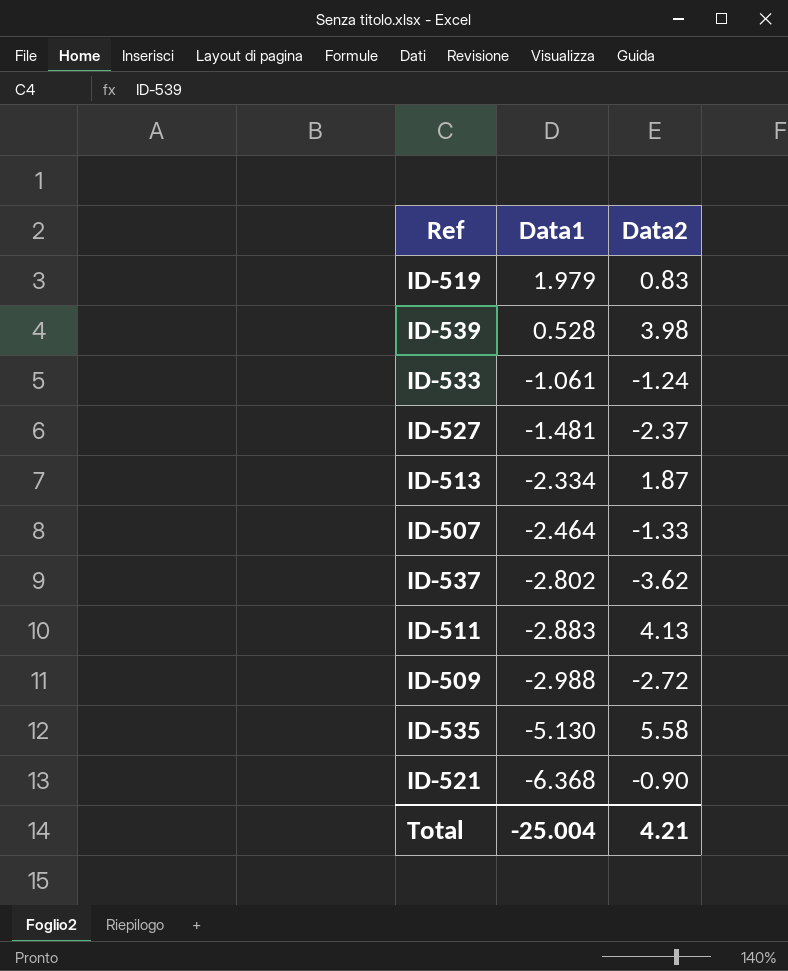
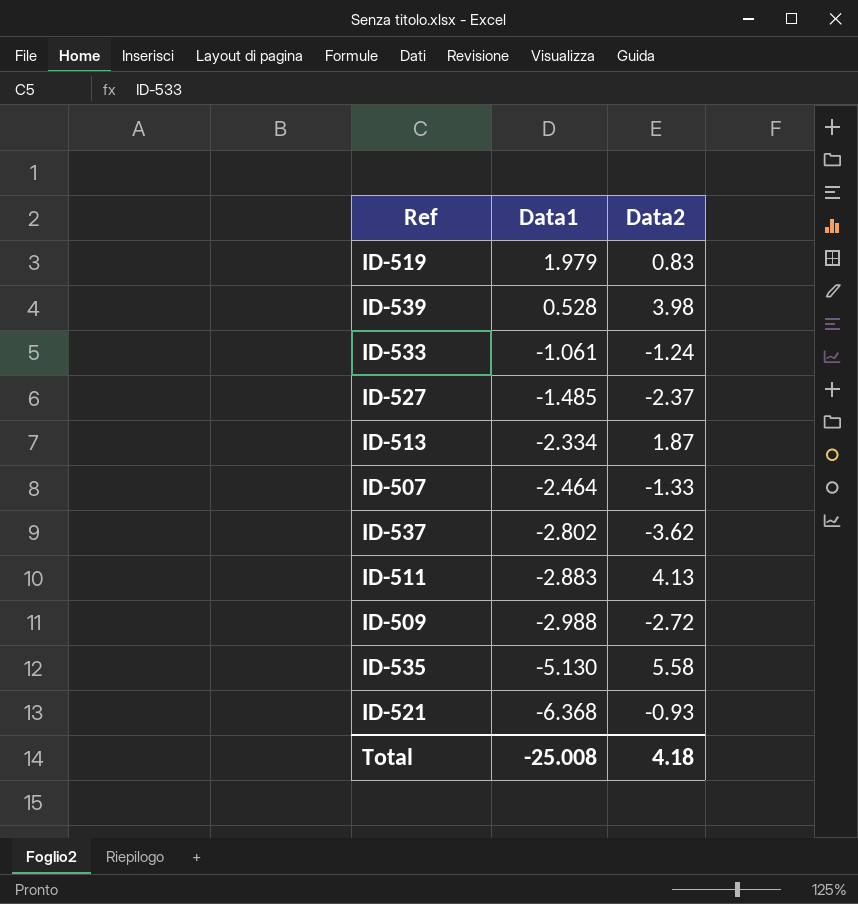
ID-527 | Data1: -1.481 -> -1.485
ID-521 | Data2: -0.90 -> -0.93
Total | Data1: -25.004 -> -25.008
Total | Data2: 4.21 -> 4.18

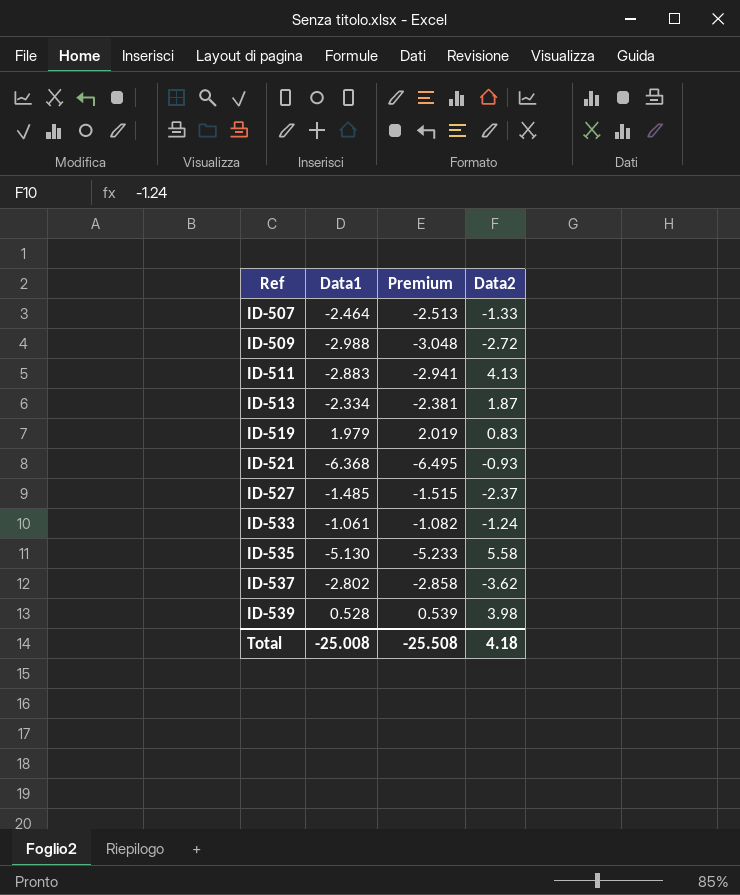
row order: Data1 descending -> Ref ascending
column Premium | formula: none -> [Data1] * 1.02

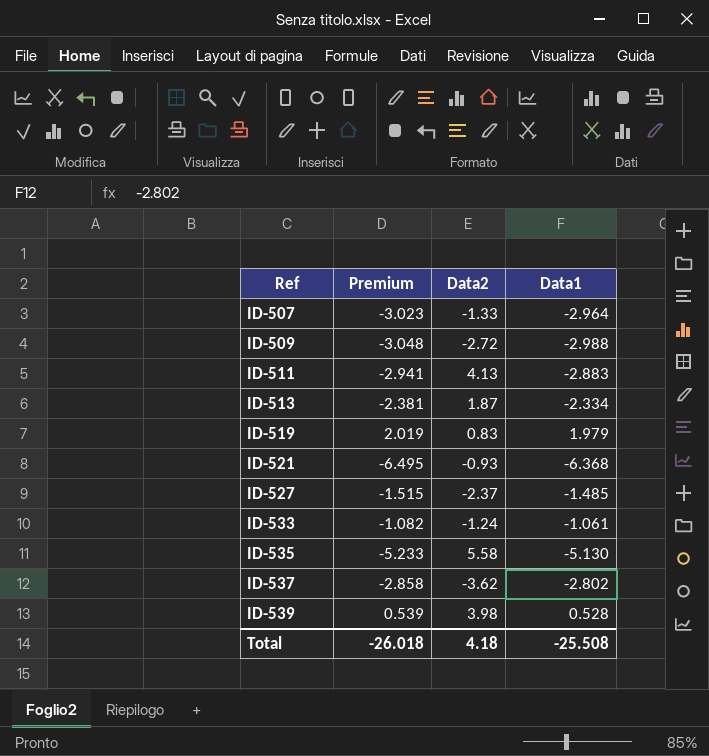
column Data1 | position: 2 -> 4
ID-507 | Premium: -2.513 -> -3.023
ID-507 | Data1: -2.464 -> -2.964
Total | Premium: -25.508 -> -26.018
Total | Data1: -25.008 -> -25.508

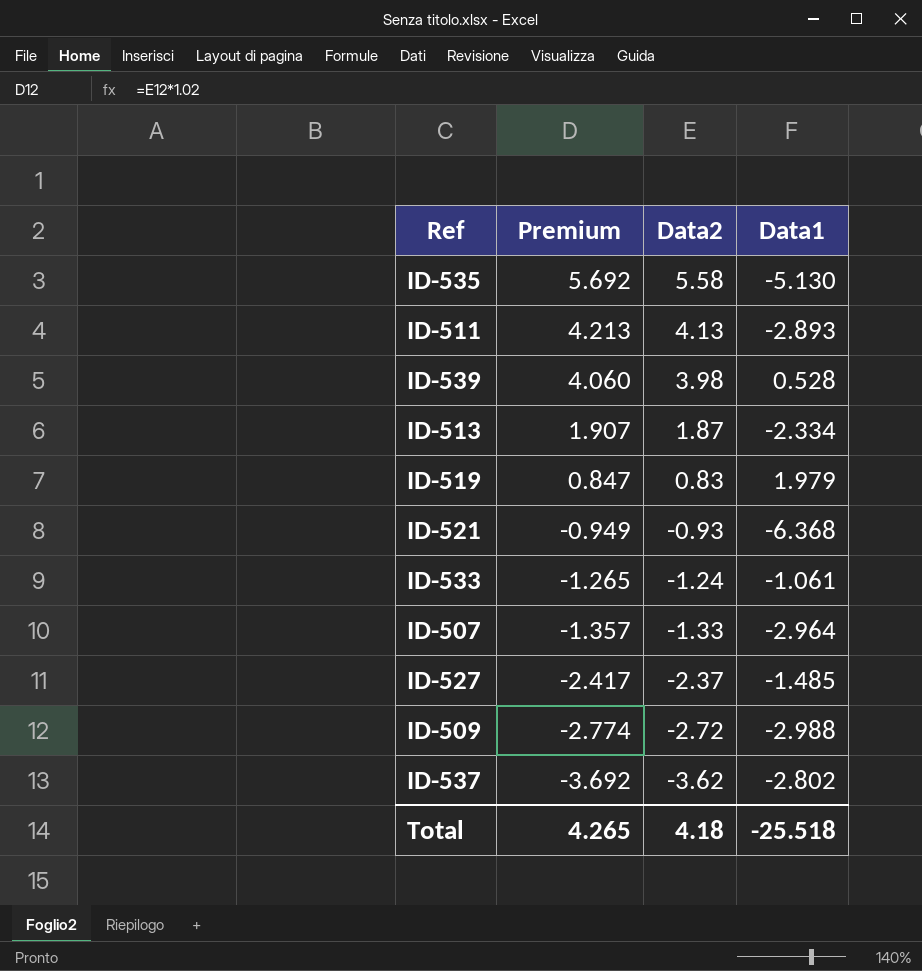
row order: Ref ascending -> Premium descending
column Premium | formula: [Data1] * 1.02 -> [Data2] * 1.02
ID-511 | Data1: -2.883 -> -2.893
Total | Premium: -26.018 -> 4.265
Total | Data1: -25.508 -> -25.518

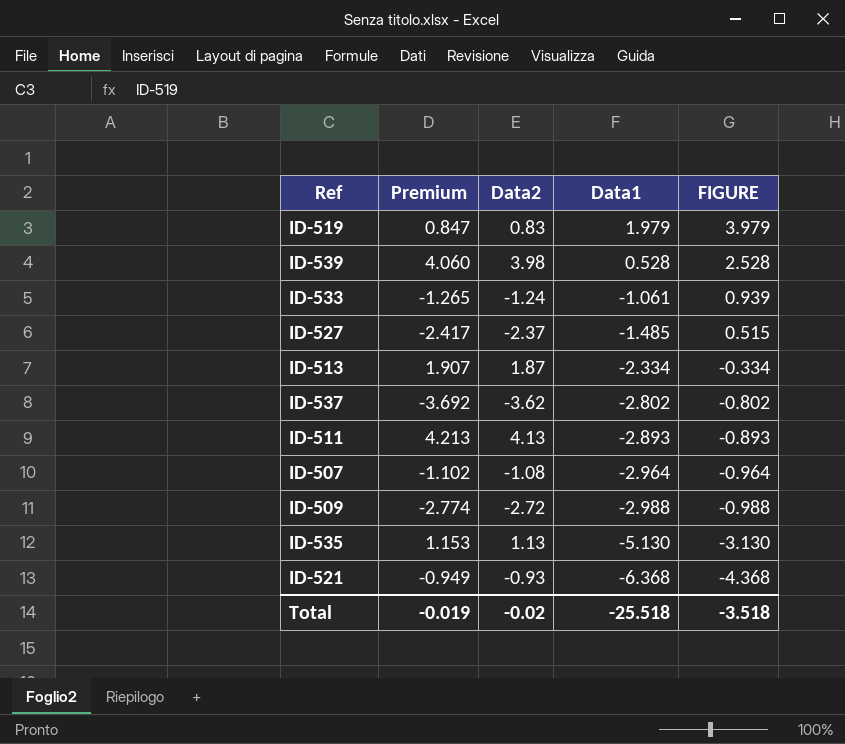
row order: Premium descending -> Data1 descending
column FIGURE | formula: none -> [Data1] + 2
ID-507 | Premium: -1.357 -> -1.102
ID-507 | Data2: -1.33 -> -1.08
ID-535 | Premium: 5.692 -> 1.153
ID-535 | Data2: 5.58 -> 1.13
Total | Premium: 4.265 -> -0.019
Total | Data2: 4.18 -> -0.02

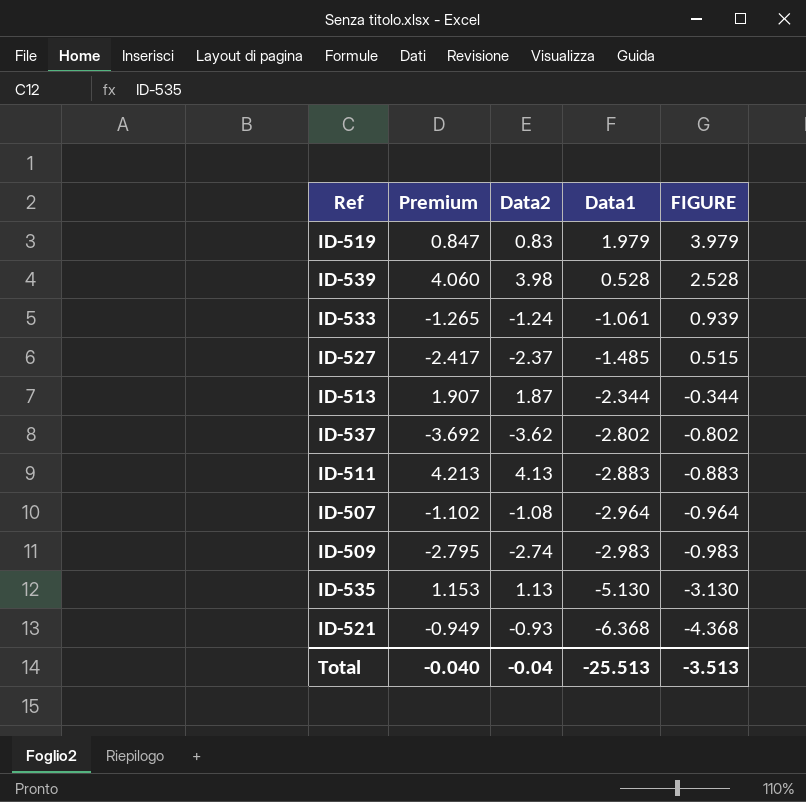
ID-513 | Data1: -2.334 -> -2.344
ID-513 | FIGURE: -0.334 -> -0.344
ID-511 | Data1: -2.893 -> -2.883
ID-511 | FIGURE: -0.893 -> -0.883
ID-509 | Premium: -2.774 -> -2.795
ID-509 | Data2: -2.72 -> -2.74
ID-509 | Data1: -2.988 -> -2.983
ID-509 | FIGURE: -0.988 -> -0.983
Total | Premium: -0.019 -> -0.040
Total | Data2: -0.02 -> -0.04
Total | Data1: -25.518 -> -25.513
Total | FIGURE: -3.518 -> -3.513

